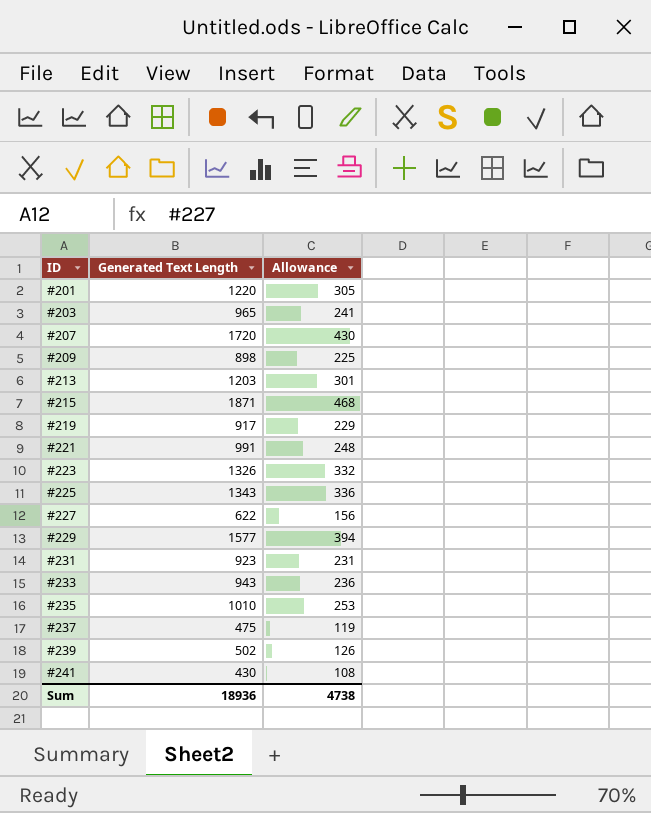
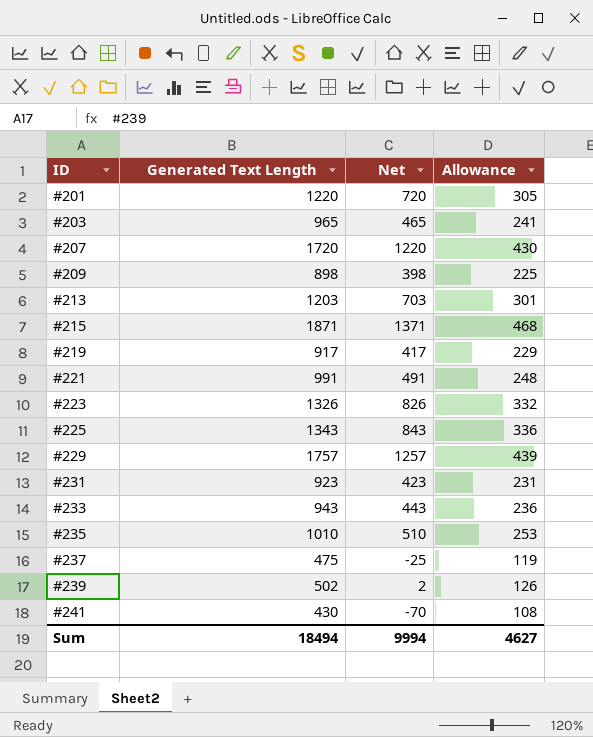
column Net | formula: none -> [Generated Text Length] - 500
row #227: 622 | 156 -> none
#229 | Generated Text Length: 1577 -> 1757
#229 | Allowance: 394 -> 439
Sum | Generated Text Length: 18936 -> 18494
Sum | Allowance: 4738 -> 4627

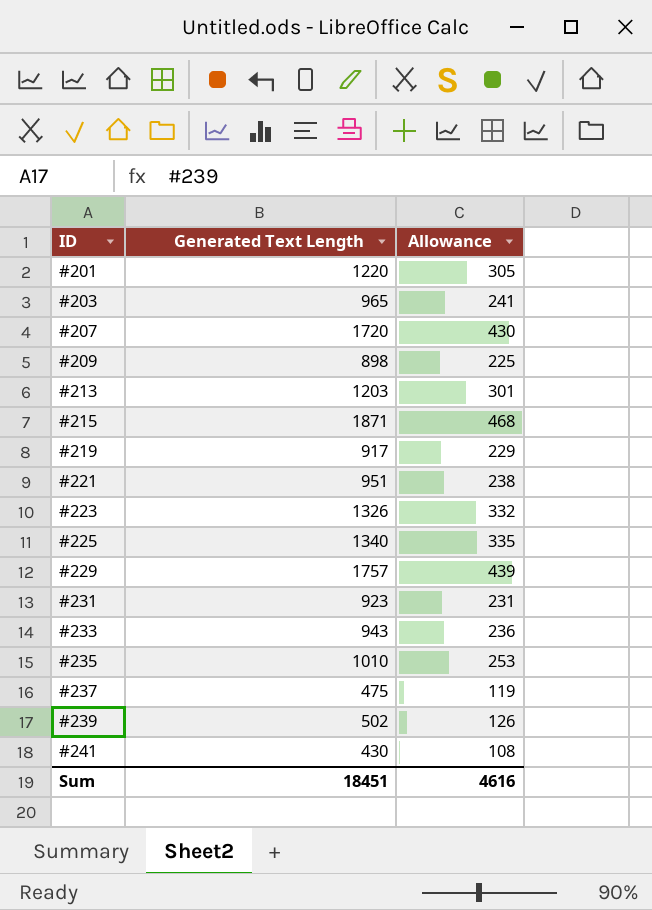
column Net | formula: [Generated Text Length] - 500 -> none
#221 | Generated Text Length: 991 -> 951
#221 | Allowance: 248 -> 238
#225 | Generated Text Length: 1343 -> 1340
#225 | Allowance: 336 -> 335
Sum | Generated Text Length: 18494 -> 18451
Sum | Allowance: 4627 -> 4616

